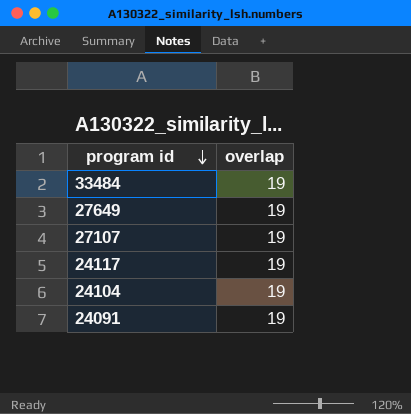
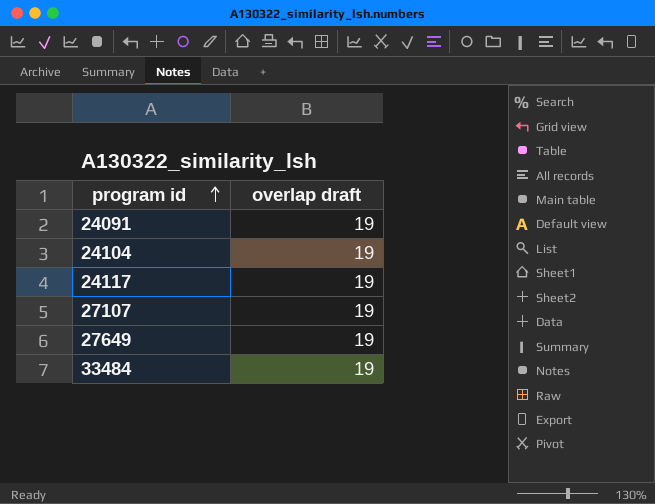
row order: program id descending -> program id ascending
column name: overlap -> overlap draft

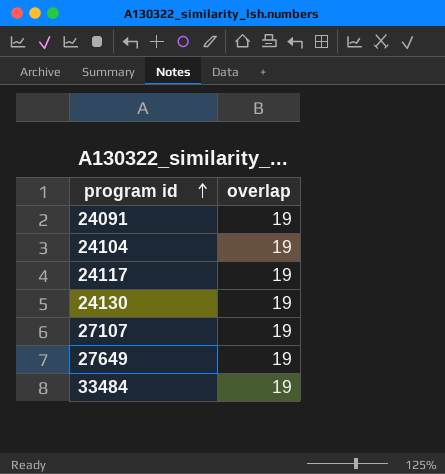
column name: overlap draft -> overlap
row 24130: none -> 19

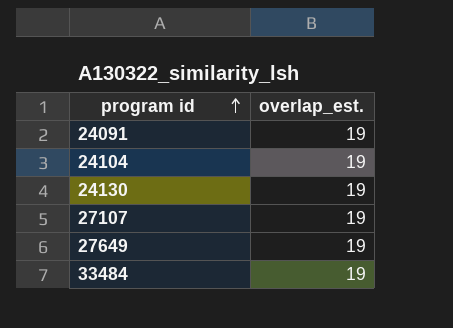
column name: overlap -> overlap_est.
row 24117: 19 -> none

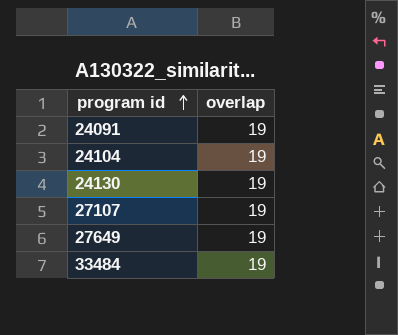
column name: overlap_est. -> overlap

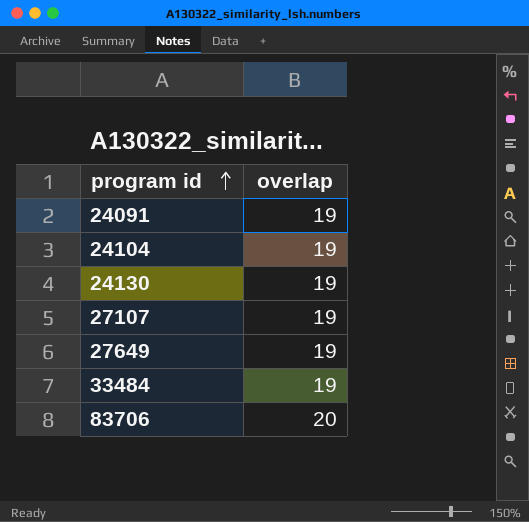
row 83706: none -> 20

